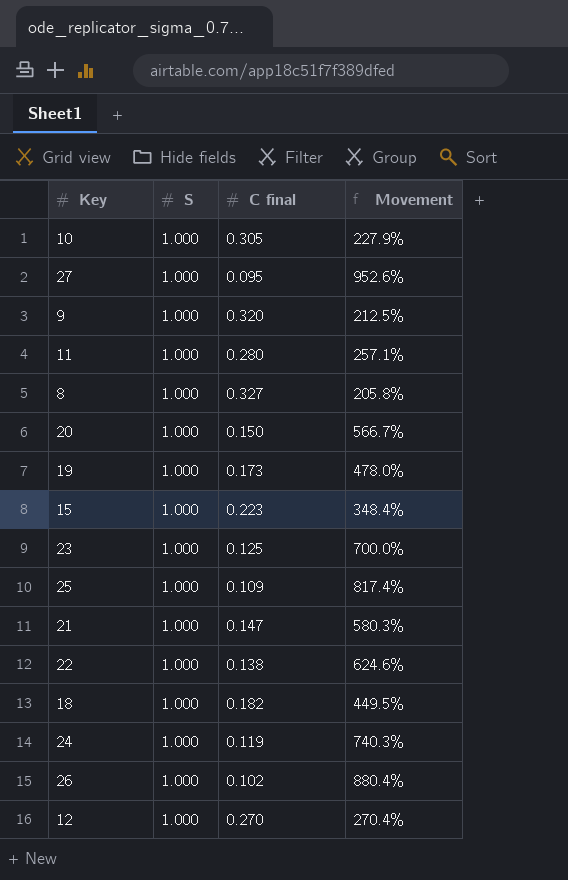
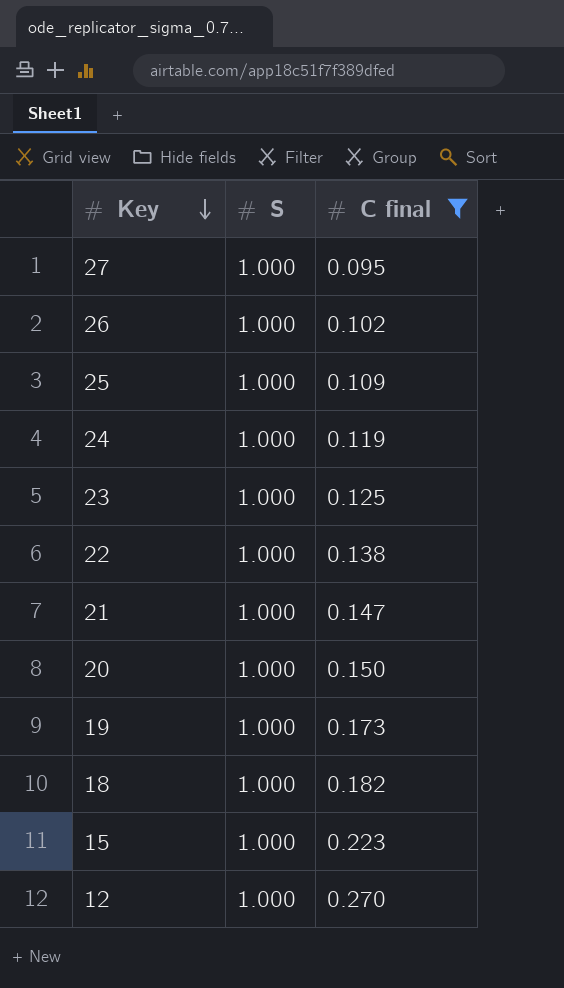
filter: none -> C final <= 0.270
row order: none -> Key descending
column Movement | formula: ([S] - [C final]) / [C final] -> none

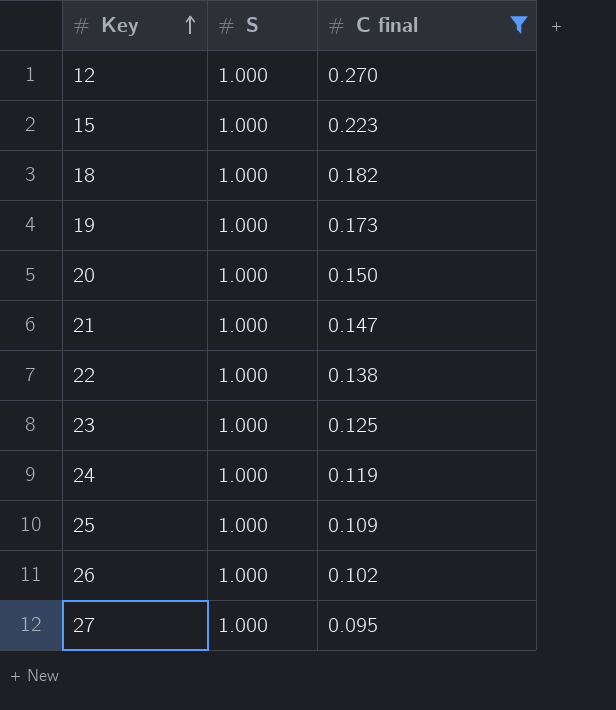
row order: Key descending -> Key ascending

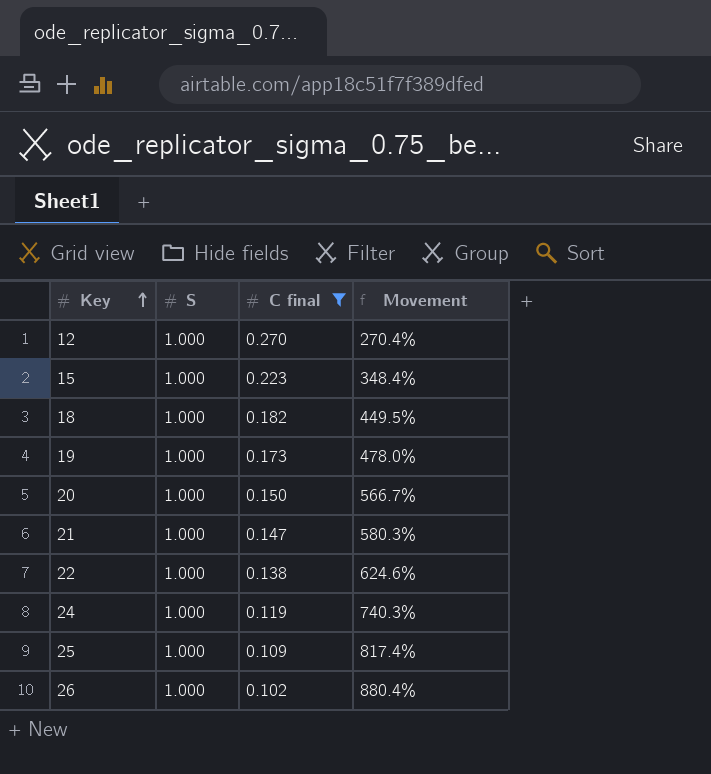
column Movement | formula: none -> ([S] - [C final]) / [C final]
row 23: 1.000 | 0.125 -> none
row 27: 1.000 | 0.095 -> none

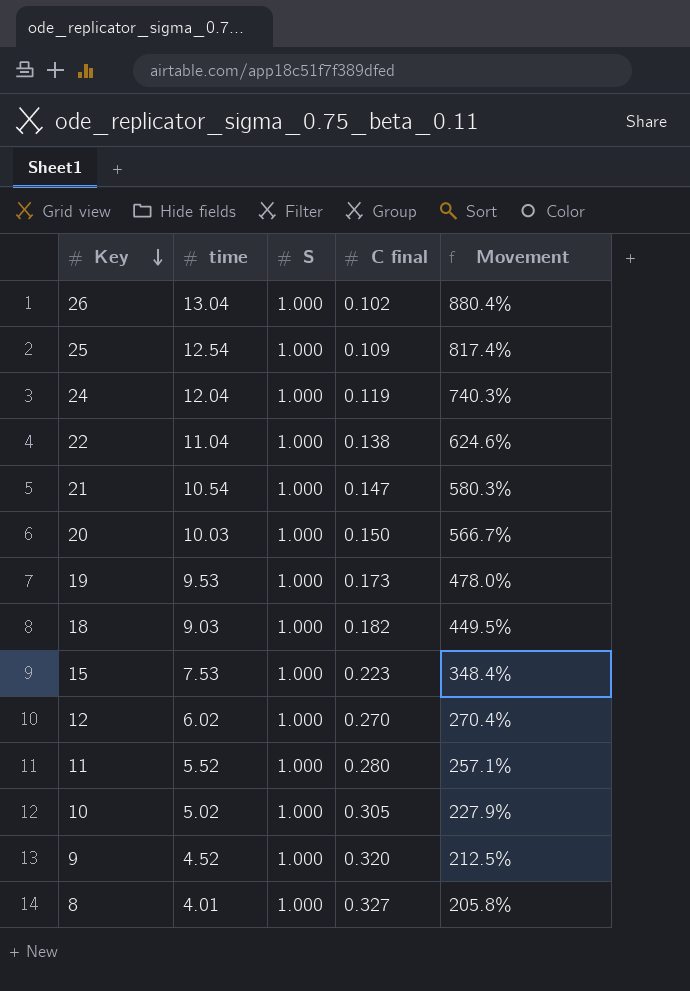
filter: C final <= 0.270 -> none
row order: Key ascending -> Key descending
column time | position: none -> 2

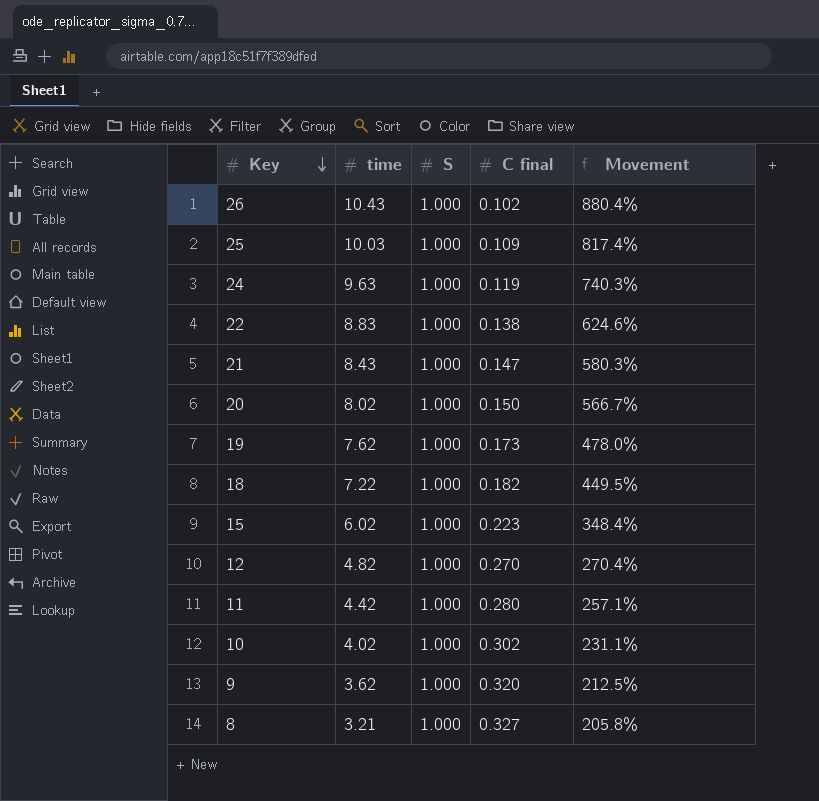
26 | time: 13.04 -> 10.43
25 | time: 12.54 -> 10.03
24 | time: 12.04 -> 9.63
22 | time: 11.04 -> 8.83
21 | time: 10.54 -> 8.43
20 | time: 10.03 -> 8.02
19 | time: 9.53 -> 7.62
18 | time: 9.03 -> 7.22
15 | time: 7.53 -> 6.02
12 | time: 6.02 -> 4.82
11 | time: 5.52 -> 4.42
10 | time: 5.02 -> 4.02
10 | C final: 0.305 -> 0.302
10 | Movement: 227.9% -> 231.1%
9 | time: 4.52 -> 3.62
8 | time: 4.01 -> 3.21

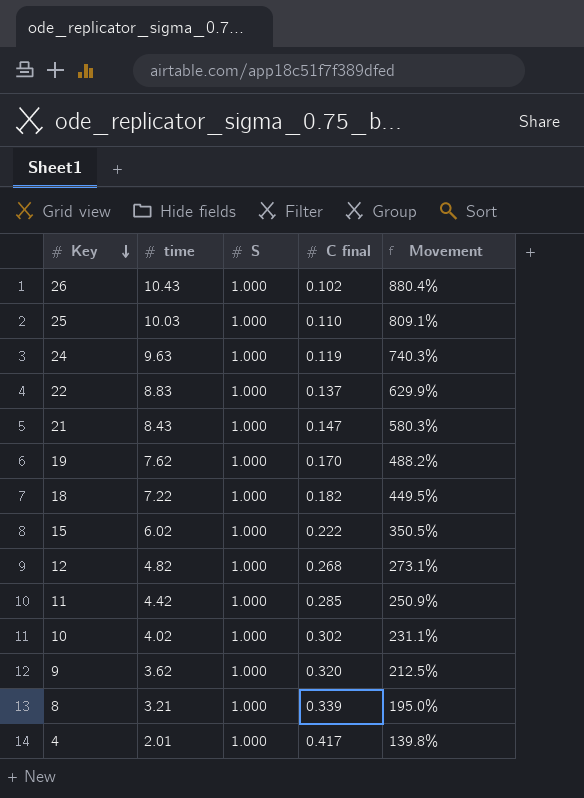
row 20: 8.02 | 1.000 | 0.150 | 566.7% -> none
25 | C final: 0.109 -> 0.110
25 | Movement: 817.4% -> 809.1%
22 | C final: 0.138 -> 0.137
22 | Movement: 624.6% -> 629.9%
19 | C final: 0.173 -> 0.170
19 | Movement: 478.0% -> 488.2%
15 | C final: 0.223 -> 0.222
15 | Movement: 348.4% -> 350.5%
12 | C final: 0.270 -> 0.268
12 | Movement: 270.4% -> 273.1%
11 | C final: 0.280 -> 0.285
11 | Movement: 257.1% -> 250.9%
8 | C final: 0.327 -> 0.339
8 | Movement: 205.8% -> 195.0%
row 4: none -> 2.01 | 1.000 | 0.417 | 139.8%

